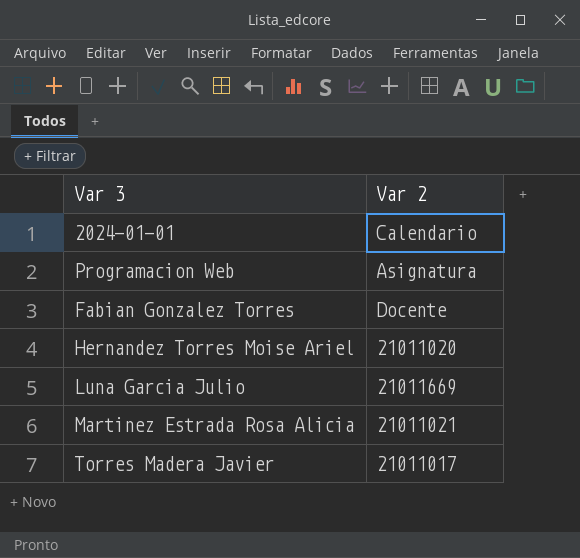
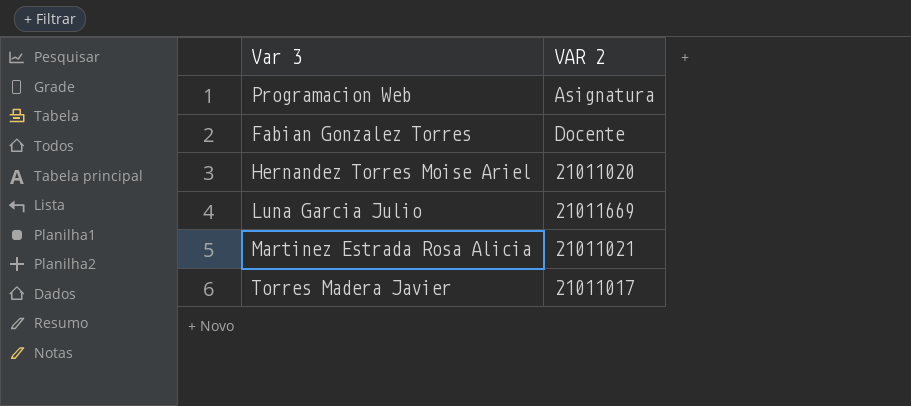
column name: Var 2 -> VAR 2
row 2024-01-01: Calendario -> none

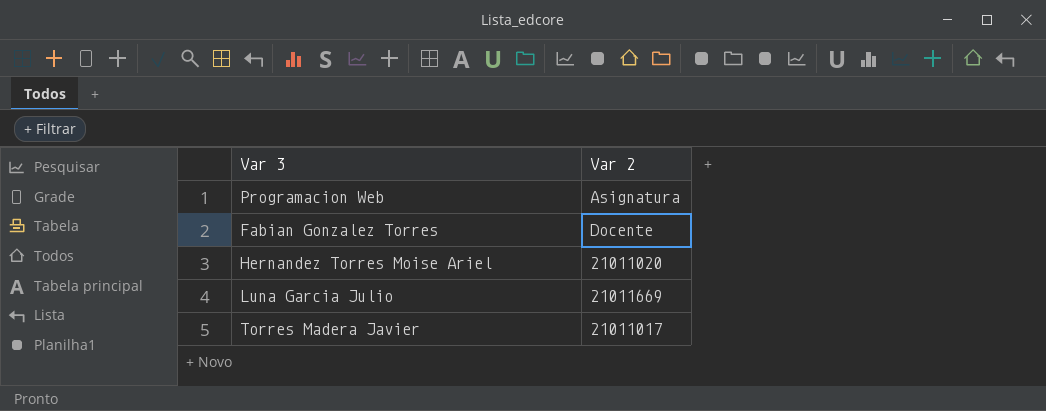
column name: VAR 2 -> Var 2
row Martinez Estrada Rosa Alicia: 21011021 -> none

